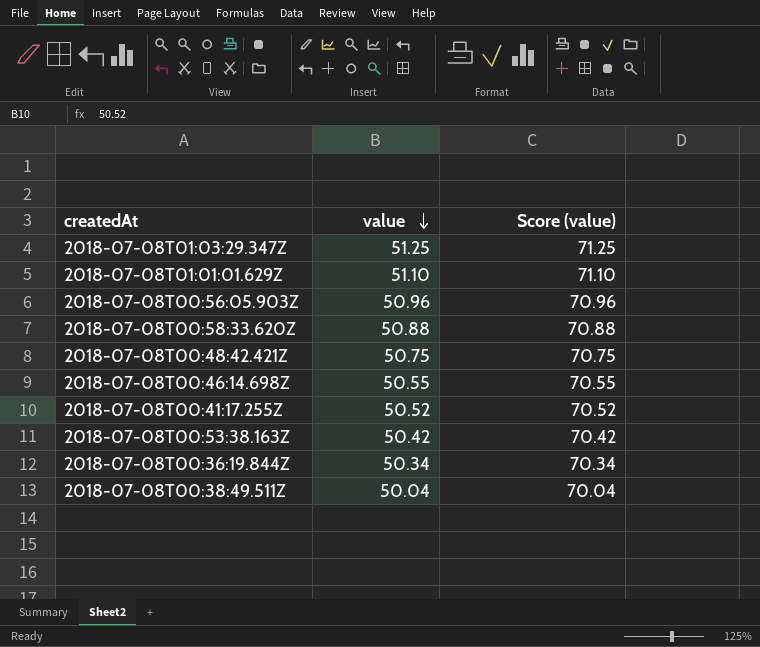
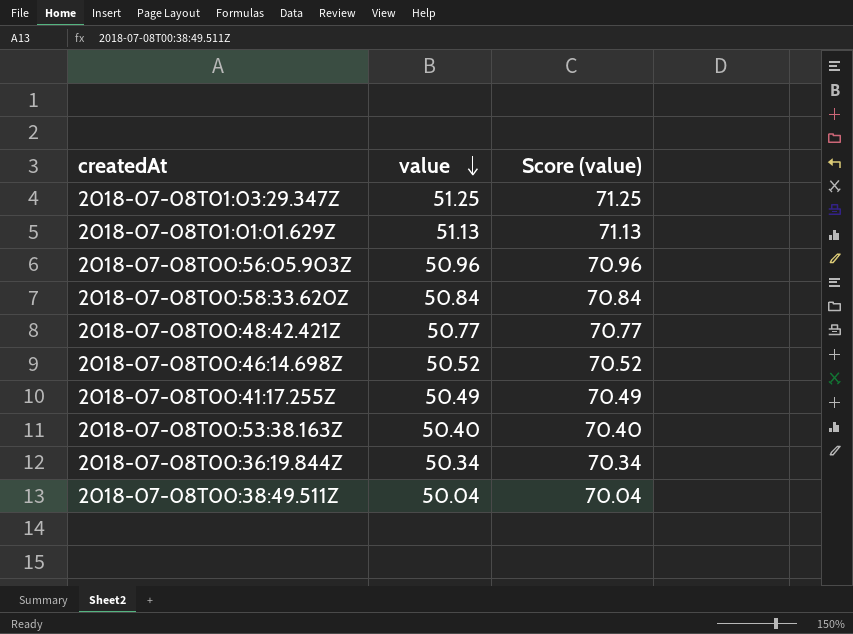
2018-07-08T01:01:01.629Z | value: 51.10 -> 51.13
2018-07-08T01:01:01.629Z | Score (value): 71.10 -> 71.13
2018-07-08T00:58:33.620Z | value: 50.88 -> 50.84
2018-07-08T00:58:33.620Z | Score (value): 70.88 -> 70.84
2018-07-08T00:48:42.421Z | value: 50.75 -> 50.77
2018-07-08T00:48:42.421Z | Score (value): 70.75 -> 70.77
2018-07-08T00:46:14.698Z | value: 50.55 -> 50.52
2018-07-08T00:46:14.698Z | Score (value): 70.55 -> 70.52
2018-07-08T00:41:17.255Z | value: 50.52 -> 50.49
2018-07-08T00:41:17.255Z | Score (value): 70.52 -> 70.49
2018-07-08T00:53:38.163Z | value: 50.42 -> 50.40
2018-07-08T00:53:38.163Z | Score (value): 70.42 -> 70.40

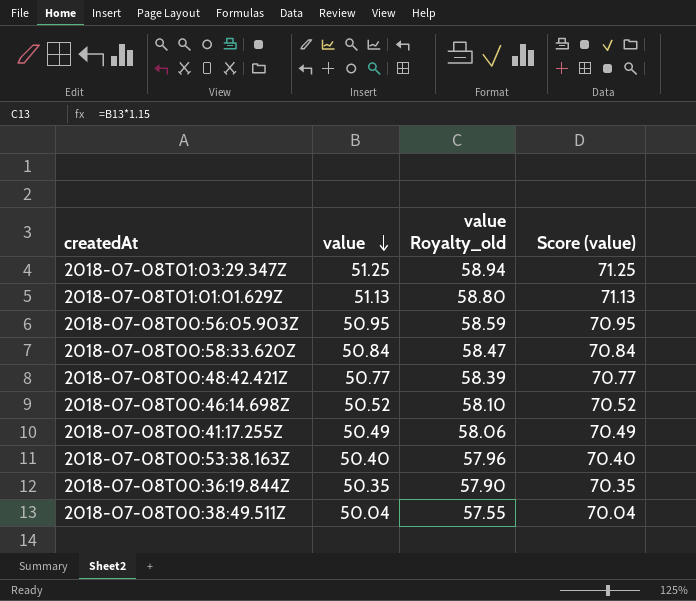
column value Royalty_old | formula: none -> [value] * 1.15
2018-07-08T00:56:05.903Z | value: 50.96 -> 50.95
2018-07-08T00:56:05.903Z | Score (value): 70.96 -> 70.95
2018-07-08T00:36:19.844Z | value: 50.34 -> 50.35
2018-07-08T00:36:19.844Z | Score (value): 70.34 -> 70.35

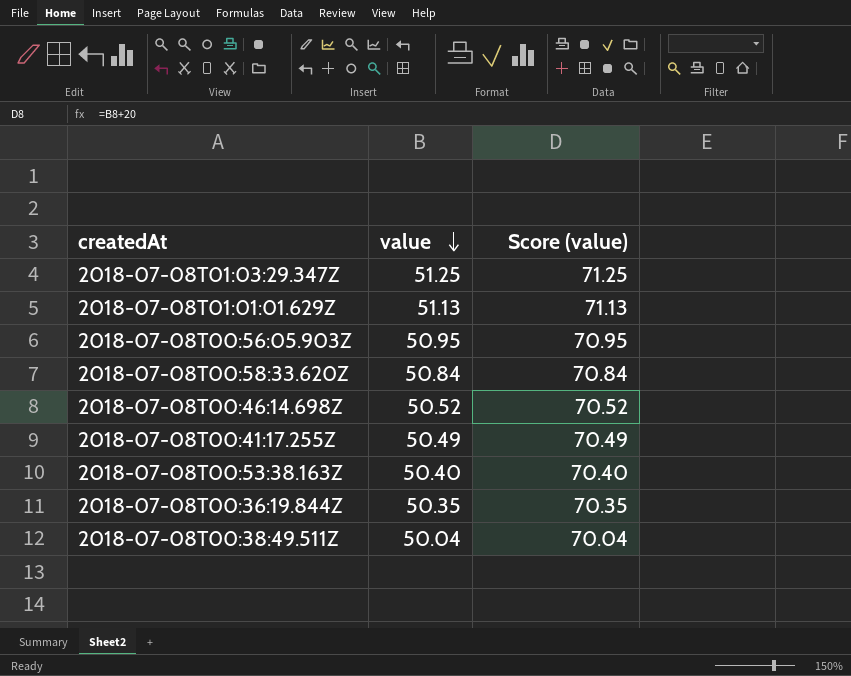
column value Royalty_old | formula: [value] * 1.15 -> none
row 2018-07-08T00:48:42.421Z: 50.77 | 58.39 | 70.77 -> none

